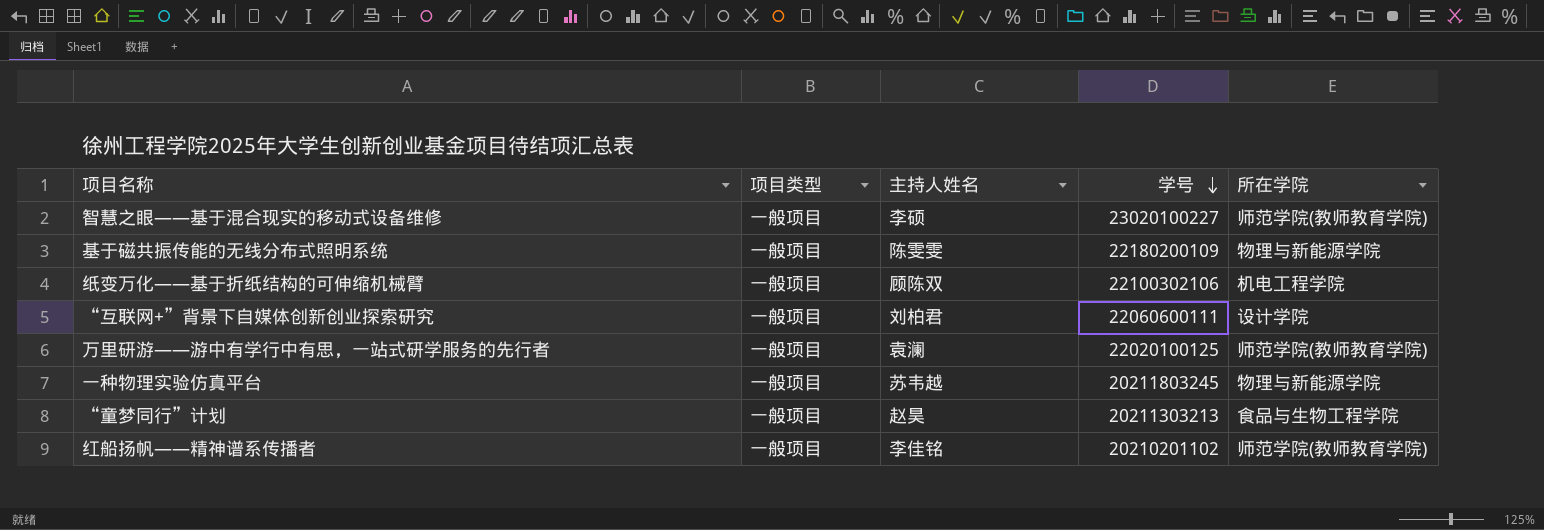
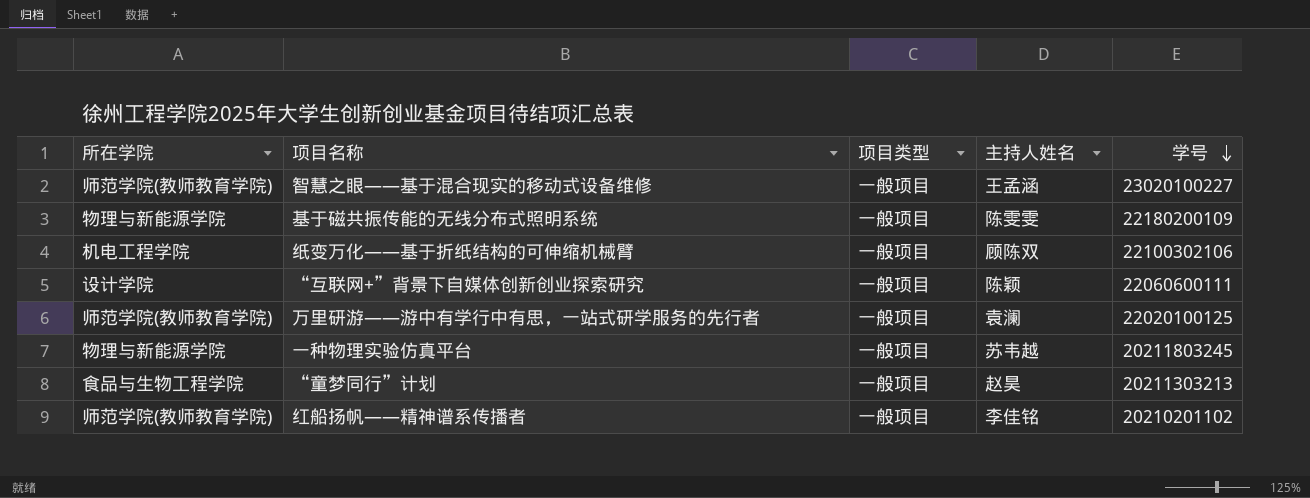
column 所在学院 | position: 5 -> 1
智慧之眼——基于混合现实的移动式设备维修 | 主持人姓名: 李硕 -> 王孟涵
“互联网+”背景下自媒体创新创业探索研究 | 主持人姓名: 刘柏君 -> 陈颖

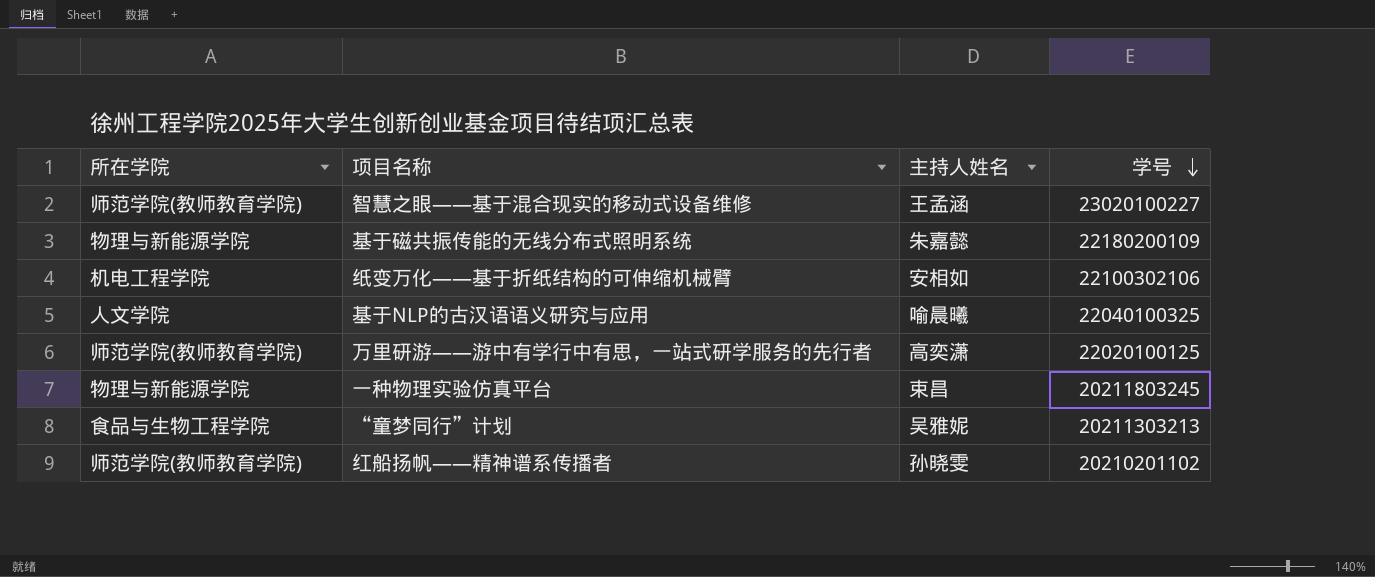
column 项目类型 | position: 3 -> none
row “互联网+”背景下自媒体创新创业探索研究: 设计学院 | 一般项目 | 陈颖 | 22060600111 -> none
基于磁共振传能的无线分布式照明系统 | 主持人姓名: 陈雯雯 -> 朱嘉懿
纸变万化——基于折纸结构的可伸缩机械臂 | 主持人姓名: 顾陈双 -> 安相如
row 基于NLP的古汉语语义研究与应用: none -> 人文学院 | 喻晨曦 | 22040100325
万里研游——游中有学行中有思，一站式研学服务的先行者 | 主持人姓名: 袁澜 -> 高奕潇
一种物理实验仿真平台 | 主持人姓名: 苏韦越 -> 束昌
“童梦同行”计划 | 主持人姓名: 赵昊 -> 吴雅妮
红船扬帆——精神谱系传播者 | 主持人姓名: 李佳铭 -> 孙晓雯

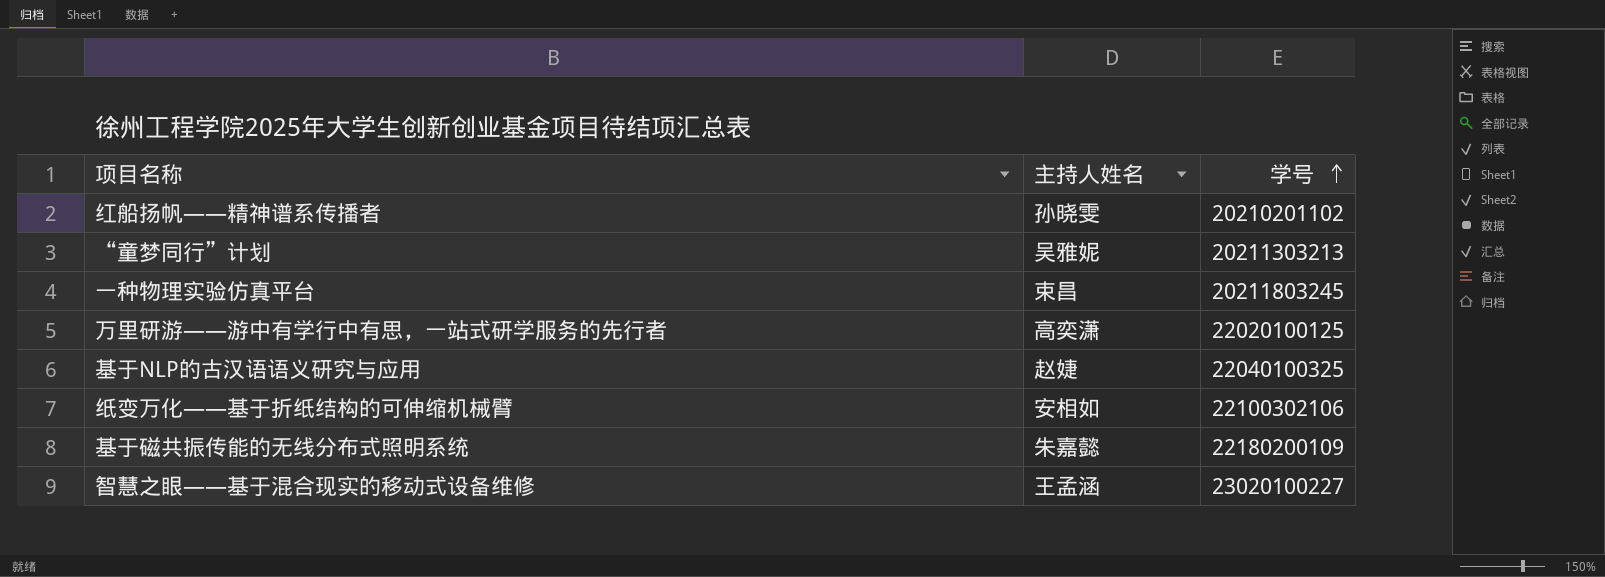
row order: 学号 descending -> 学号 ascending
column 所在学院 | position: 1 -> none
基于NLP的古汉语语义研究与应用 | 主持人姓名: 喻晨曦 -> 赵婕

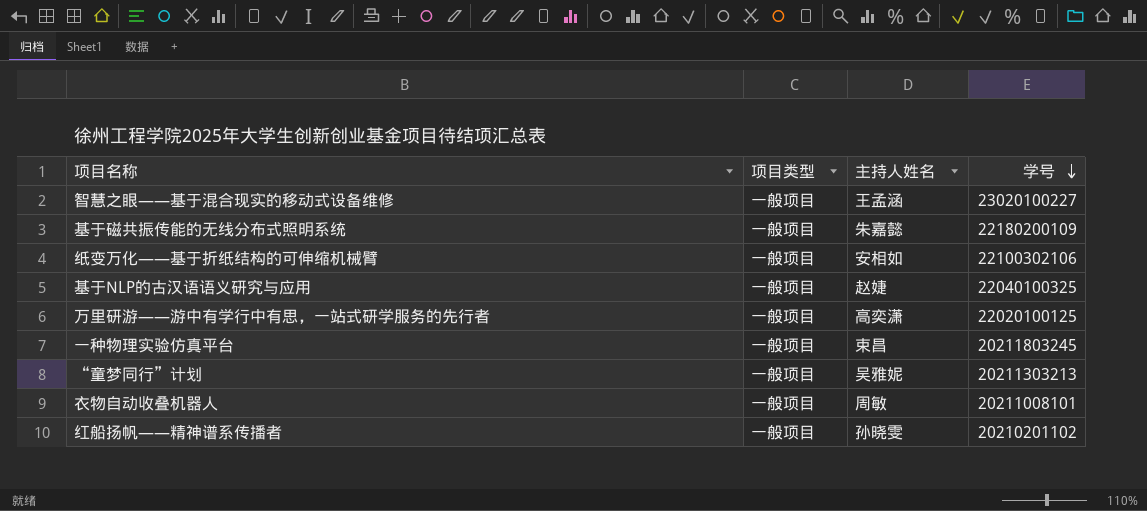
row order: 学号 ascending -> 学号 descending
column 项目类型 | position: none -> 2
row 衣物自动收叠机器人: none -> 一般项目 | 周敏 | 20211008101

